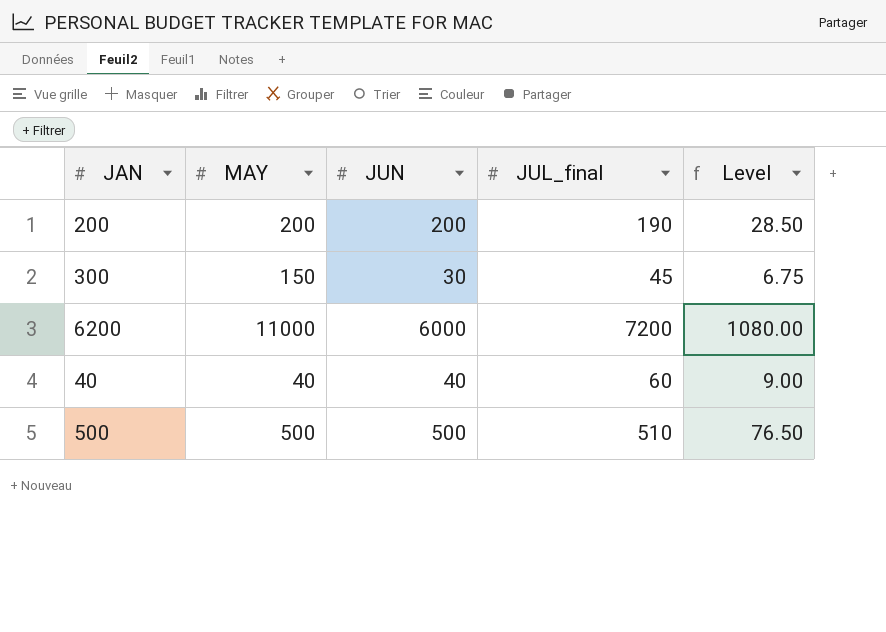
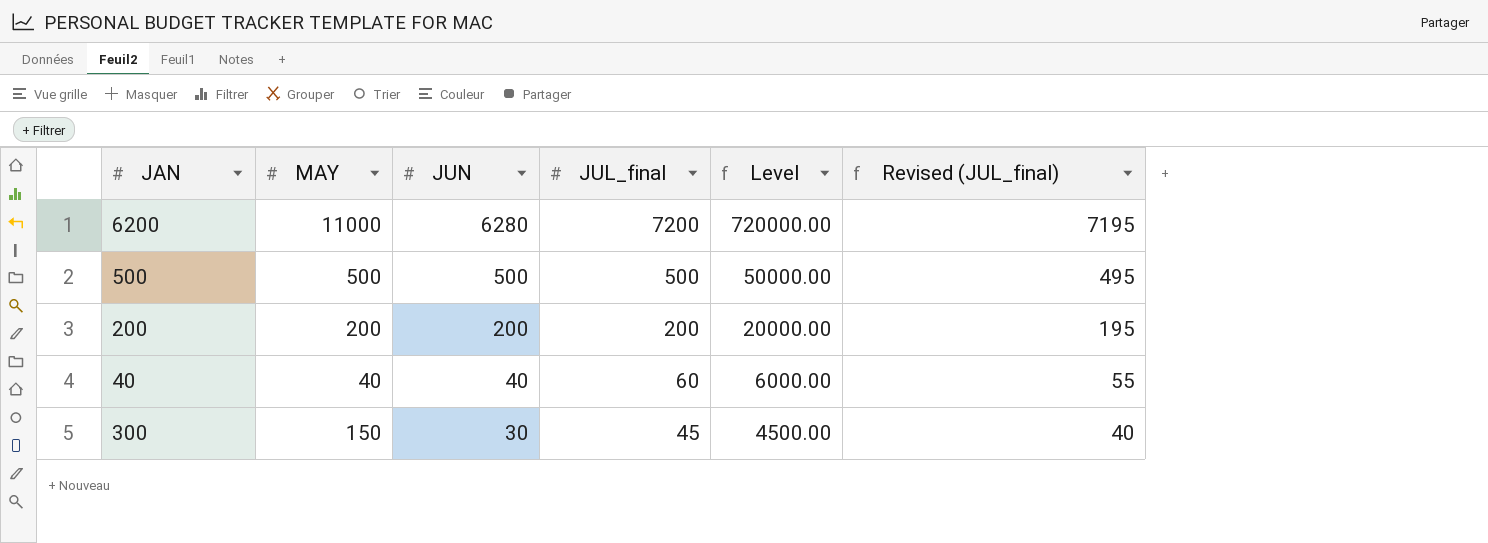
row order: none -> JUN descending
column Level | formula: [JUL_final] * 0.15 -> [JUL_final] * 100
column Revised (JUL_final) | formula: none -> [JUL_final] - 5
6200 | JUN: 6000 -> 6280
500 | JUL_final: 510 -> 500
200 | JUL_final: 190 -> 200

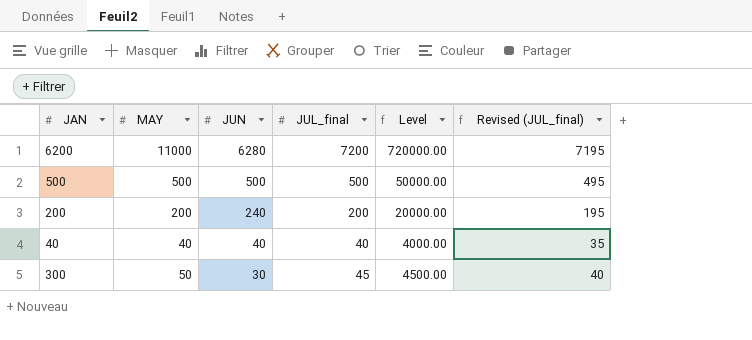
200 | JUN: 200 -> 240
40 | JUL_final: 60 -> 40
40 | Level: 6000.00 -> 4000.00
40 | Revised (JUL_final): 55 -> 35
300 | MAY: 150 -> 50

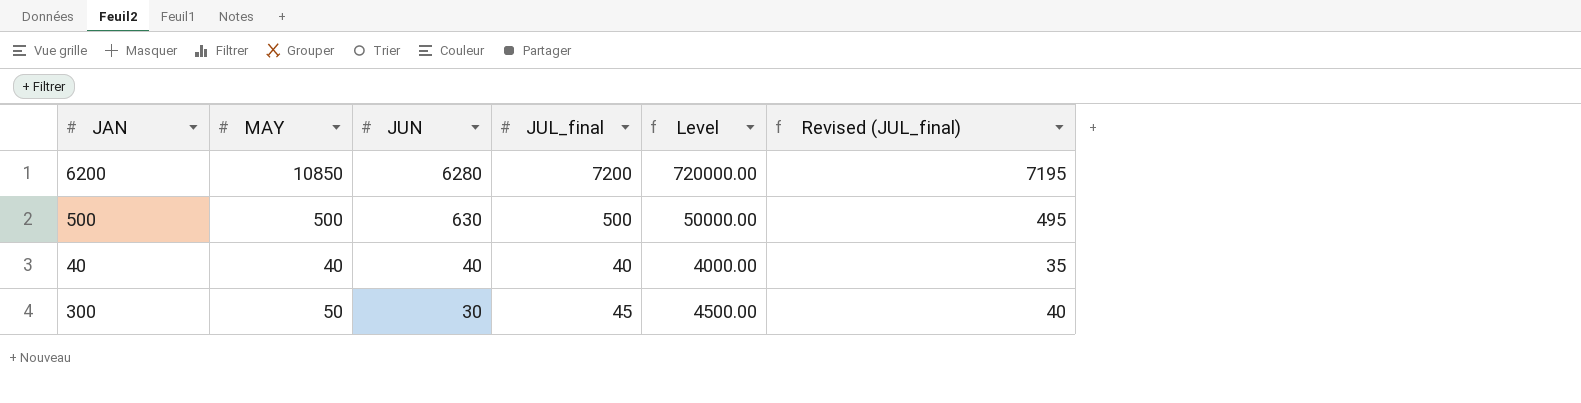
row 200: 200 | 240 | 200 | 20000.00 | 195 -> none
6200 | MAY: 11000 -> 10850
500 | JUN: 500 -> 630

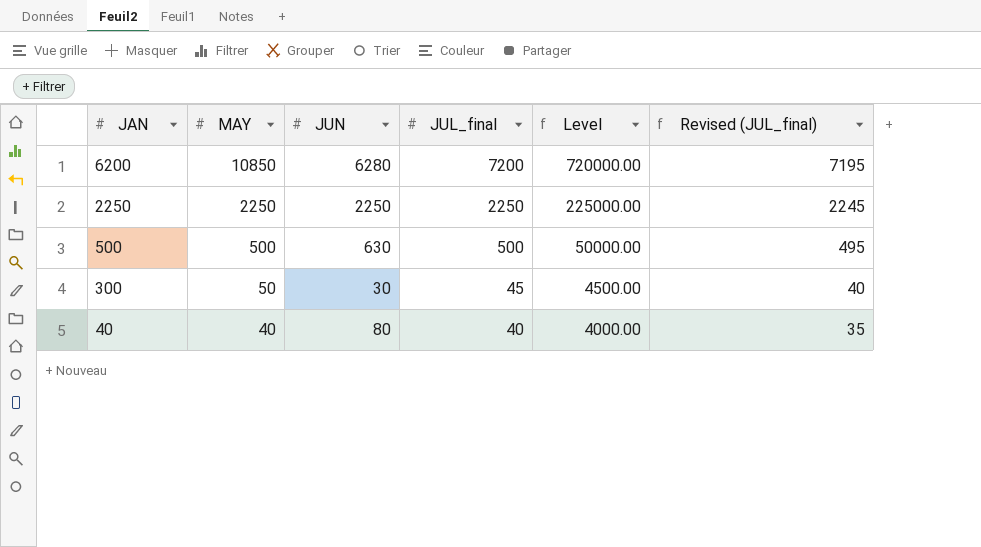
row order: JUN descending -> JAN descending
row 2250: none -> 2250 | 2250 | 2250 | 225000.00 | 2245
40 | JUN: 40 -> 80

